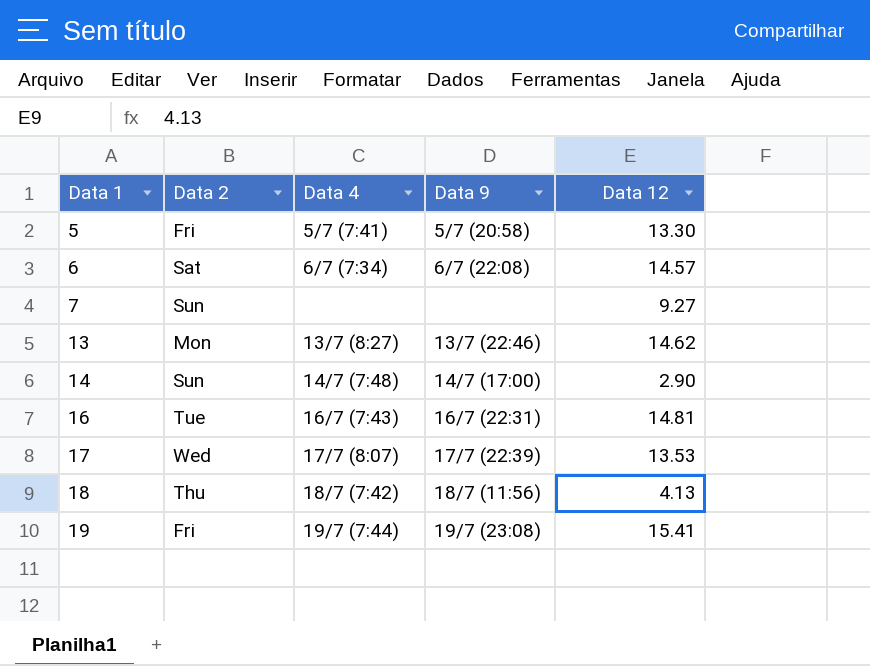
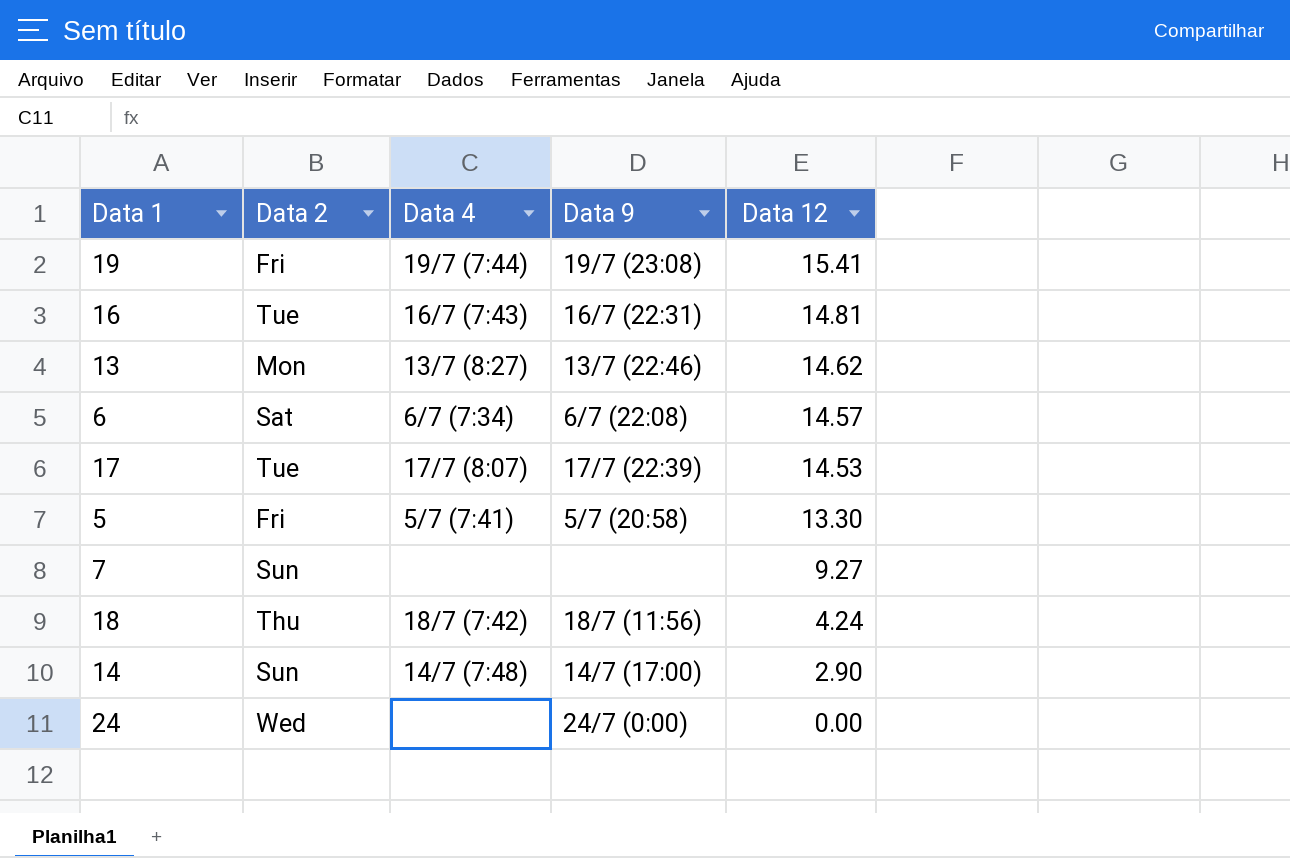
row order: Data 1 ascending -> Data 12 descending
17 | Data 2: Wed -> Tue
17 | Data 12: 13.53 -> 14.53
18 | Data 12: 4.13 -> 4.24
row 24: none -> Wed | none | 24/7 (0:00) | 0.00

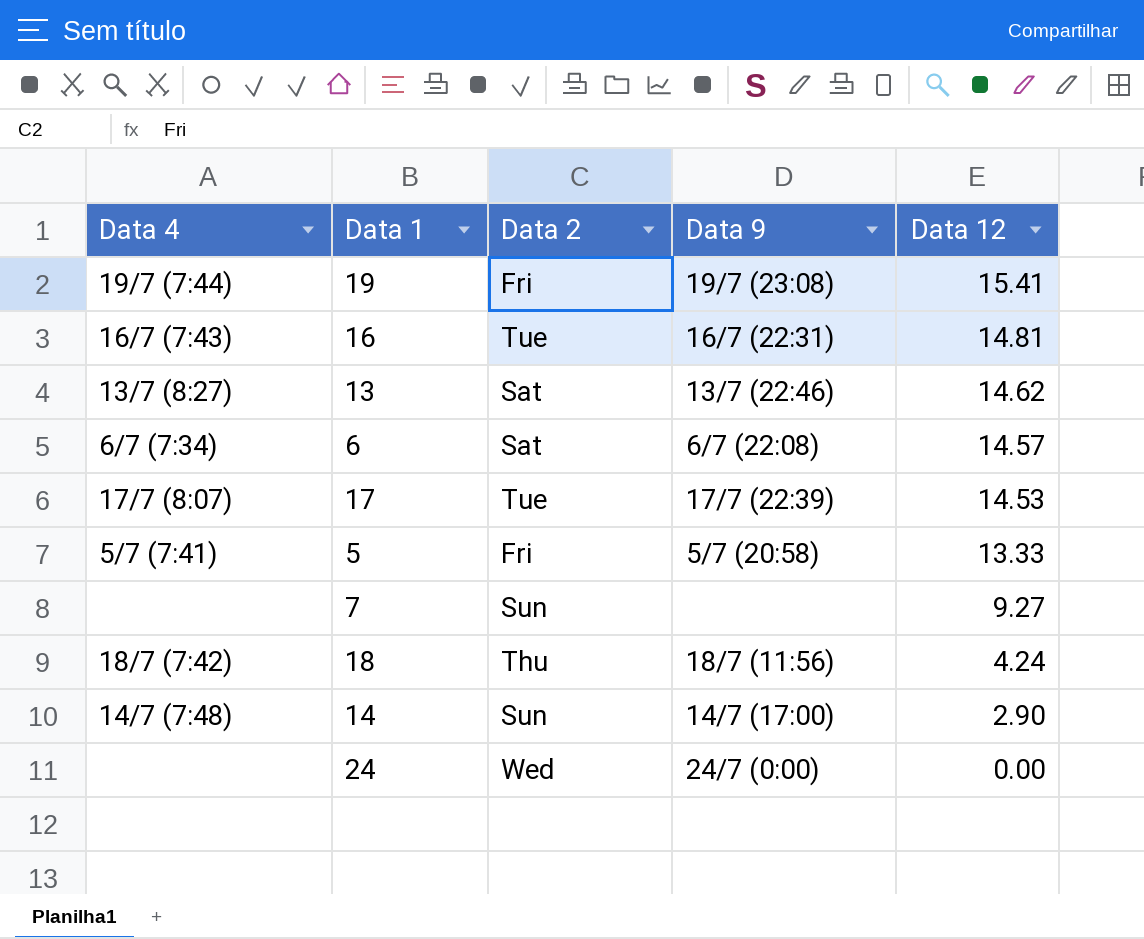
column Data 4 | position: 3 -> 1
13 | Data 2: Mon -> Sat
5 | Data 12: 13.30 -> 13.33

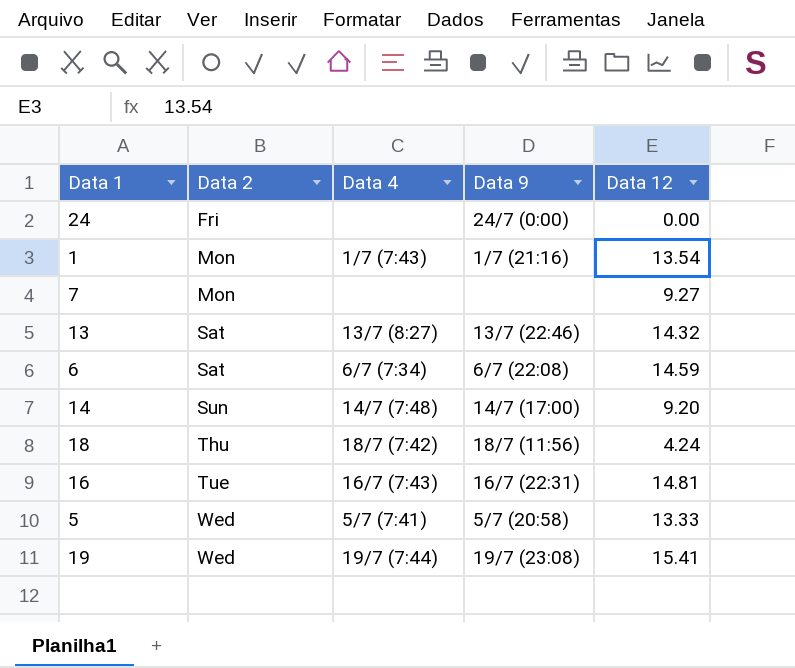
row order: Data 12 descending -> Data 2 ascending
column Data 4 | position: 1 -> 3
row 17: 17/7 (8:07) | Tue | 17/7 (22:39) | 14.53 -> none
24 | Data 2: Wed -> Fri
row 1: none -> Mon | 1/7 (7:43) | 1/7 (21:16) | 13.54
7 | Data 2: Sun -> Mon
13 | Data 12: 14.62 -> 14.32
6 | Data 12: 14.57 -> 14.59
14 | Data 12: 2.90 -> 9.20
5 | Data 2: Fri -> Wed
19 | Data 2: Fri -> Wed

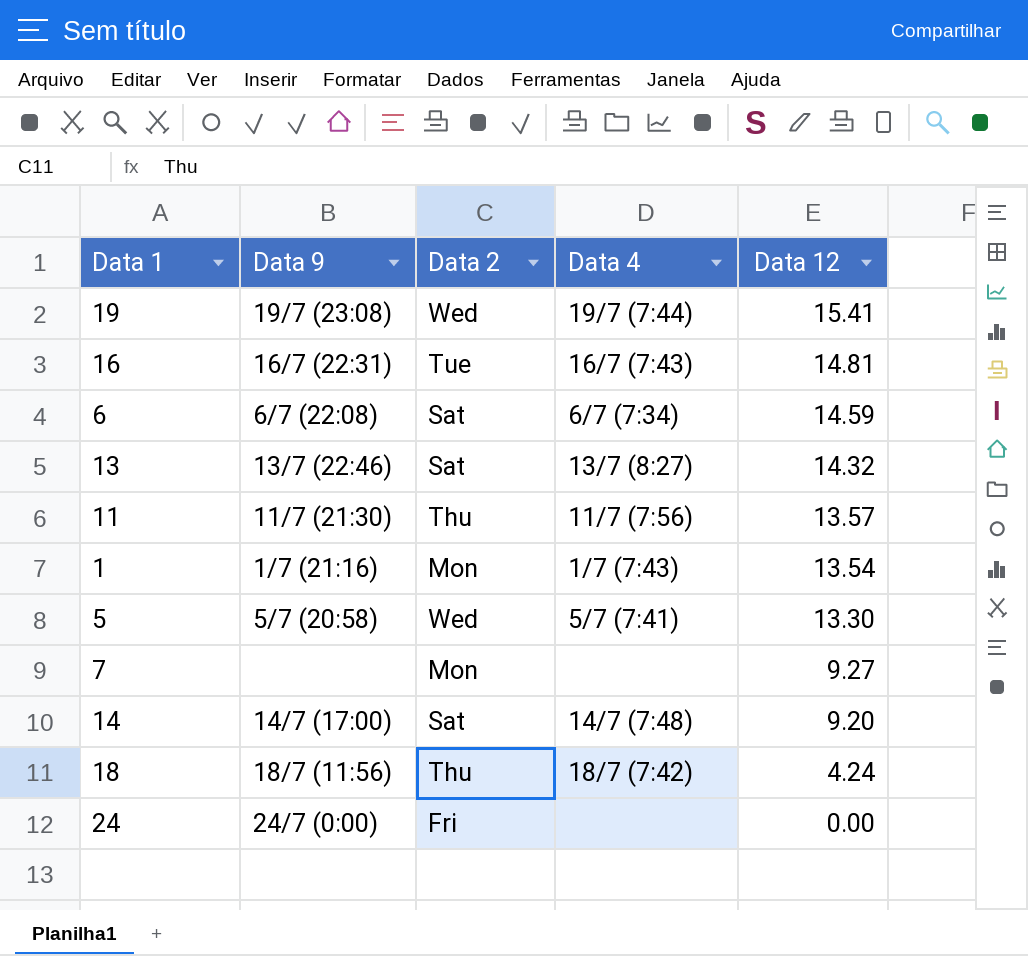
row order: Data 2 ascending -> Data 12 descending
column Data 9 | position: 4 -> 2
row 11: none -> 11/7 (21:30) | Thu | 11/7 (7:56) | 13.57
5 | Data 12: 13.33 -> 13.30
14 | Data 2: Sun -> Sat

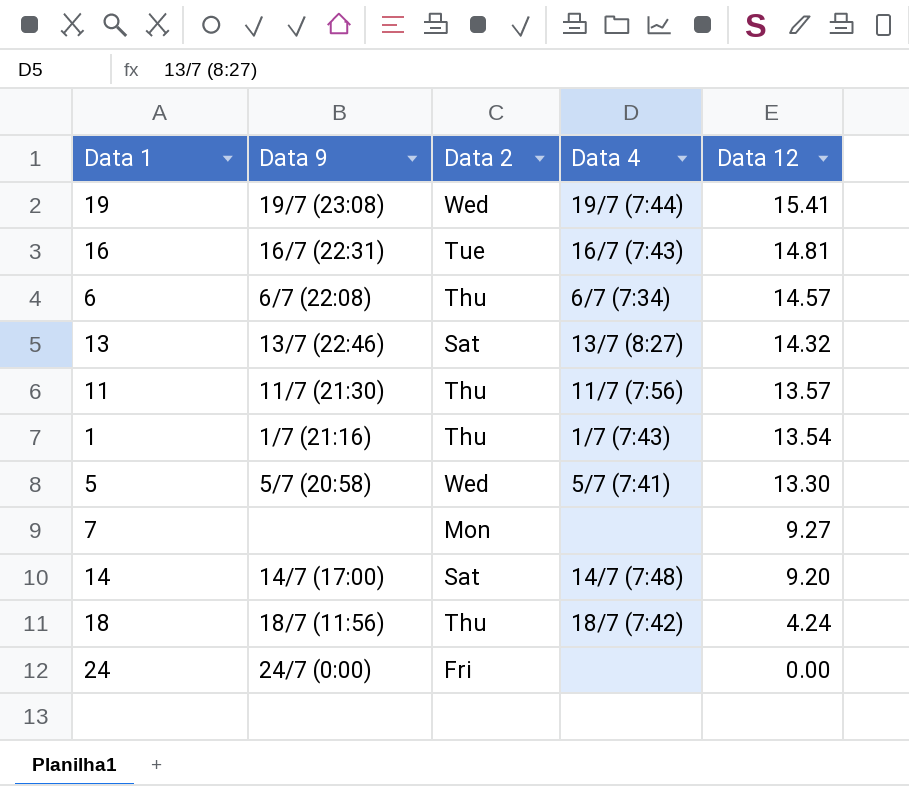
6 | Data 2: Sat -> Thu
6 | Data 12: 14.59 -> 14.57
1 | Data 2: Mon -> Thu

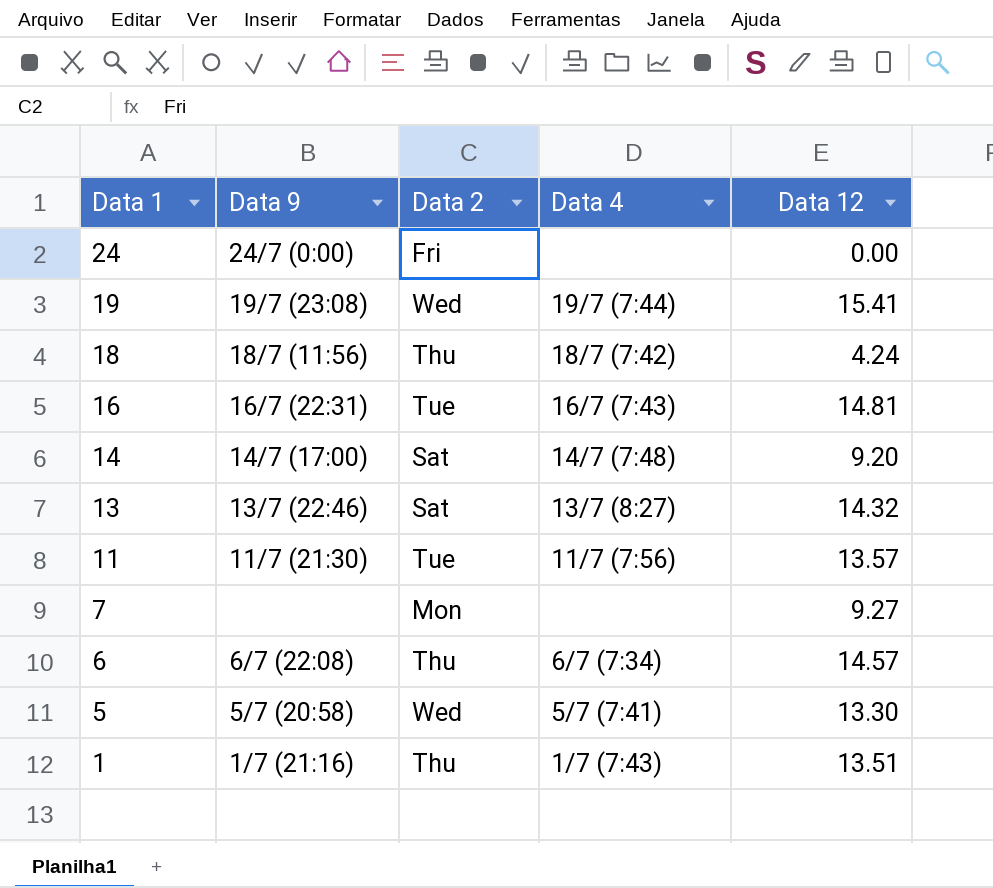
row order: Data 12 descending -> Data 1 descending
11 | Data 2: Thu -> Tue
1 | Data 12: 13.54 -> 13.51

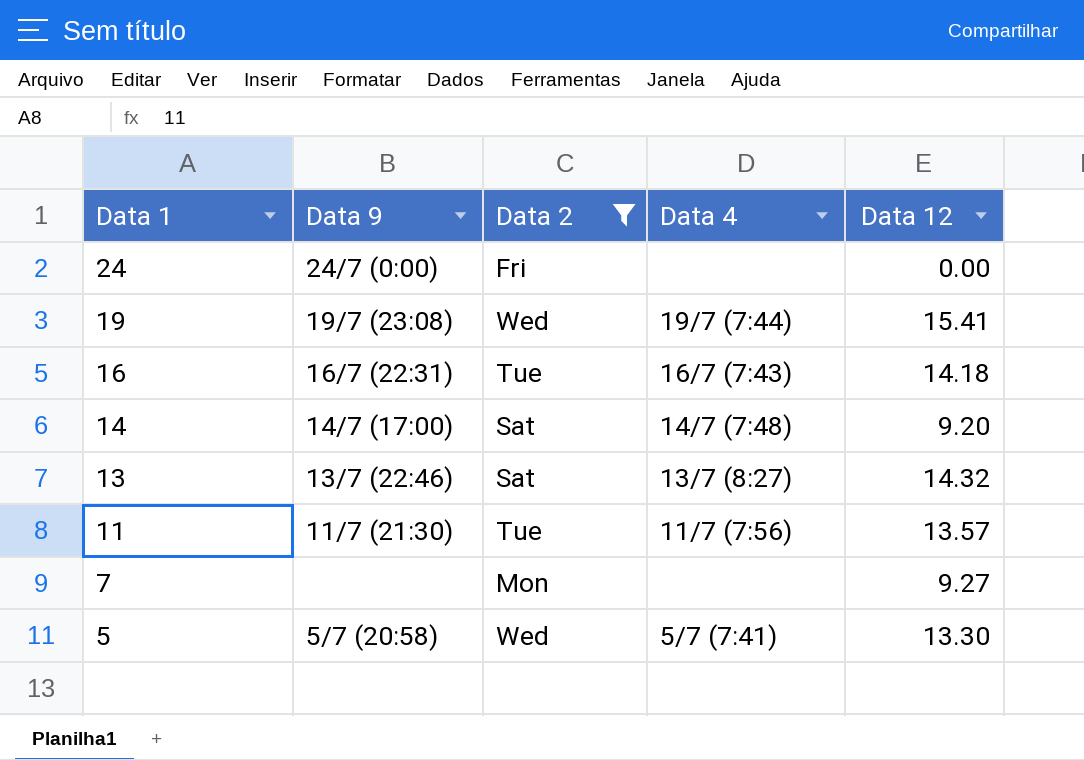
filter: none -> Data 2 != Thu
16 | Data 12: 14.81 -> 14.18

